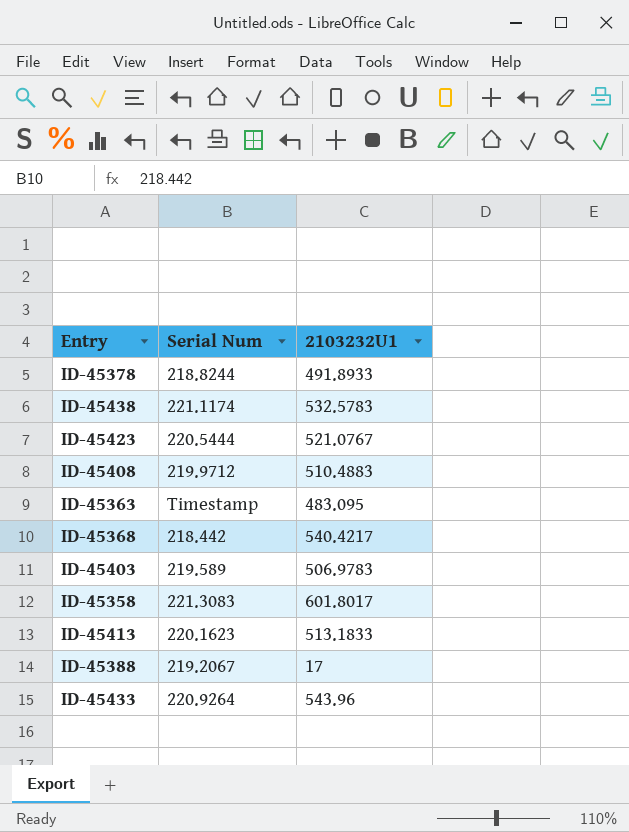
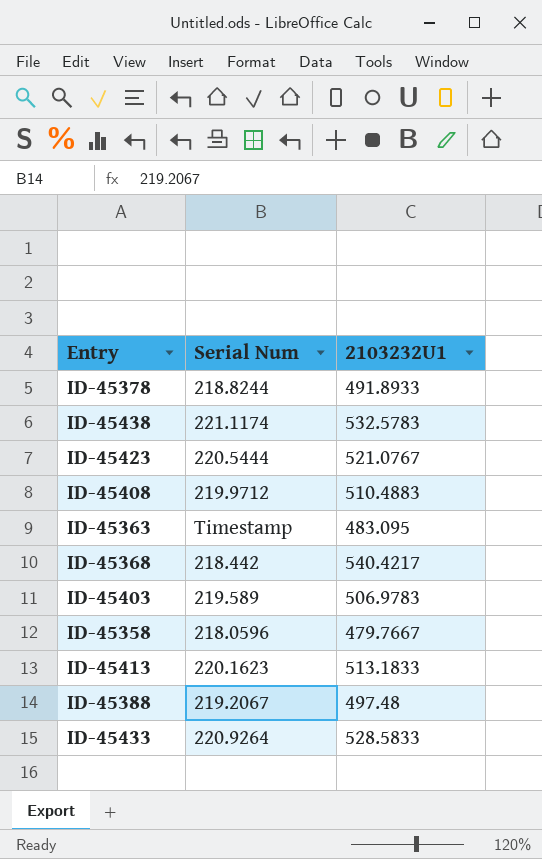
ID-45358 | Serial Num: 221.3083 -> 218.0596
ID-45358 | 2103232U1: 601.8017 -> 479.7667
ID-45388 | 2103232U1: 17 -> 497.48
ID-45433 | 2103232U1: 543.96 -> 528.5833

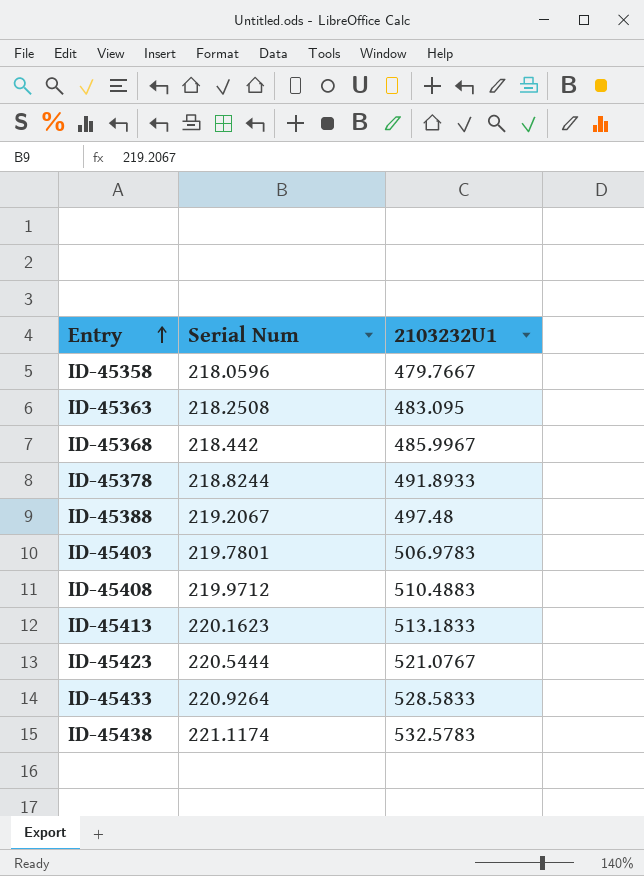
row order: none -> Entry ascending
ID-45363 | Serial Num: Timestamp -> 218.2508
ID-45368 | 2103232U1: 540.4217 -> 485.9967
ID-45403 | Serial Num: 219.589 -> 219.7801

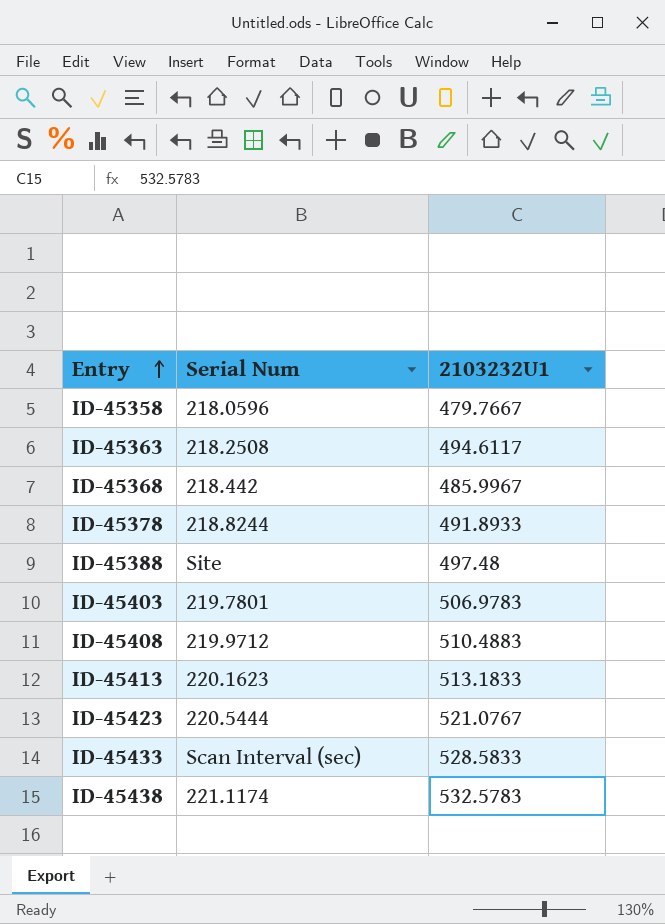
ID-45363 | 2103232U1: 483.095 -> 494.6117
ID-45388 | Serial Num: 219.2067 -> Site
ID-45433 | Serial Num: 220.9264 -> Scan Interval (sec)

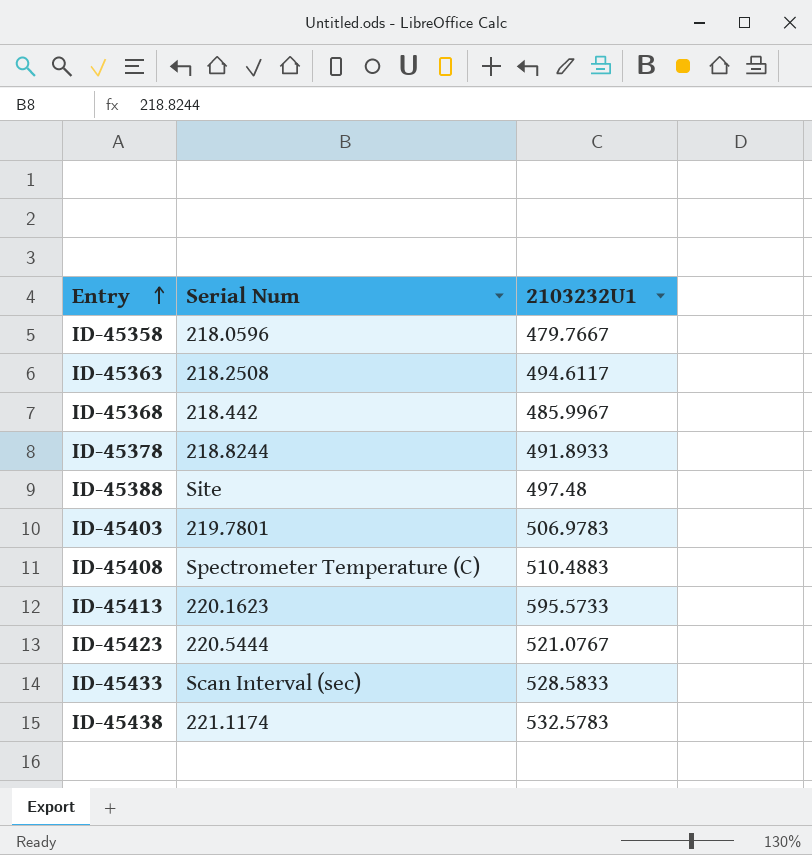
ID-45408 | Serial Num: 219.9712 -> Spectrometer Temperature (C)
ID-45413 | 2103232U1: 513.1833 -> 595.5733

